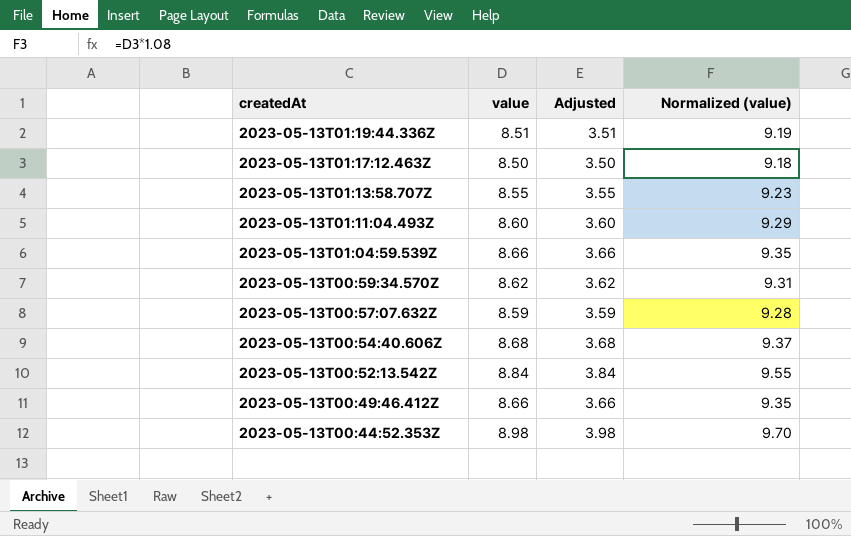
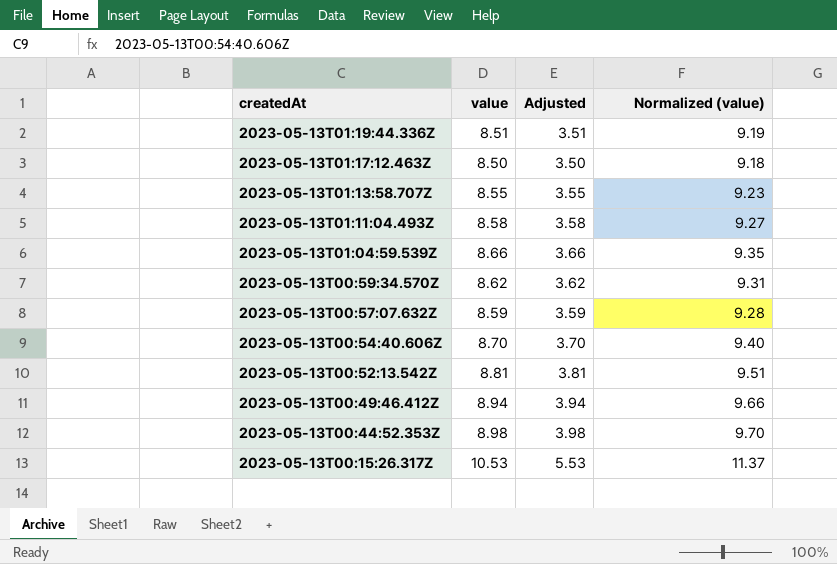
2023-05-13T01:11:04.493Z | value: 8.60 -> 8.58
2023-05-13T01:11:04.493Z | Adjusted: 3.60 -> 3.58
2023-05-13T01:11:04.493Z | Normalized (value): 9.29 -> 9.27
2023-05-13T00:54:40.606Z | value: 8.68 -> 8.70
2023-05-13T00:54:40.606Z | Adjusted: 3.68 -> 3.70
2023-05-13T00:54:40.606Z | Normalized (value): 9.37 -> 9.40
2023-05-13T00:52:13.542Z | value: 8.84 -> 8.81
2023-05-13T00:52:13.542Z | Adjusted: 3.84 -> 3.81
2023-05-13T00:52:13.542Z | Normalized (value): 9.55 -> 9.51
2023-05-13T00:49:46.412Z | value: 8.66 -> 8.94
2023-05-13T00:49:46.412Z | Adjusted: 3.66 -> 3.94
2023-05-13T00:49:46.412Z | Normalized (value): 9.35 -> 9.66
row 2023-05-13T00:15:26.317Z: none -> 10.53 | 5.53 | 11.37

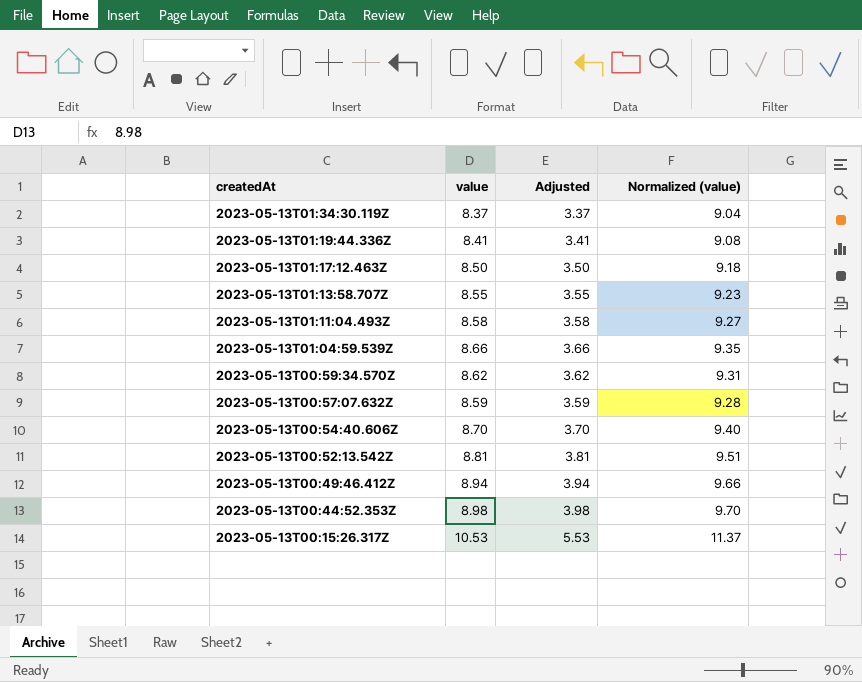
row 2023-05-13T01:34:30.119Z: none -> 8.37 | 3.37 | 9.04
2023-05-13T01:19:44.336Z | value: 8.51 -> 8.41
2023-05-13T01:19:44.336Z | Adjusted: 3.51 -> 3.41
2023-05-13T01:19:44.336Z | Normalized (value): 9.19 -> 9.08

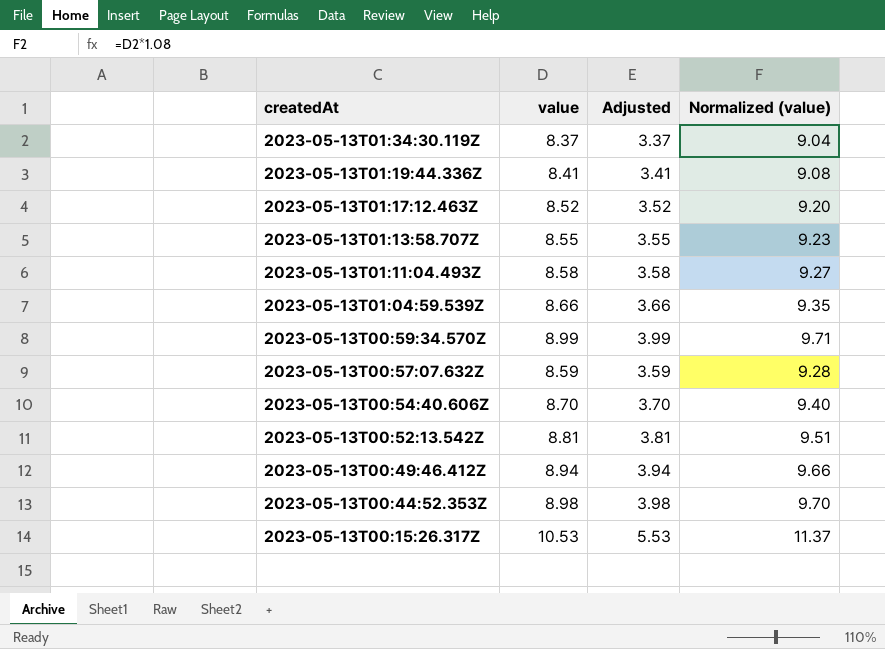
2023-05-13T01:17:12.463Z | value: 8.50 -> 8.52
2023-05-13T01:17:12.463Z | Adjusted: 3.50 -> 3.52
2023-05-13T01:17:12.463Z | Normalized (value): 9.18 -> 9.20
2023-05-13T00:59:34.570Z | value: 8.62 -> 8.99
2023-05-13T00:59:34.570Z | Adjusted: 3.62 -> 3.99
2023-05-13T00:59:34.570Z | Normalized (value): 9.31 -> 9.71

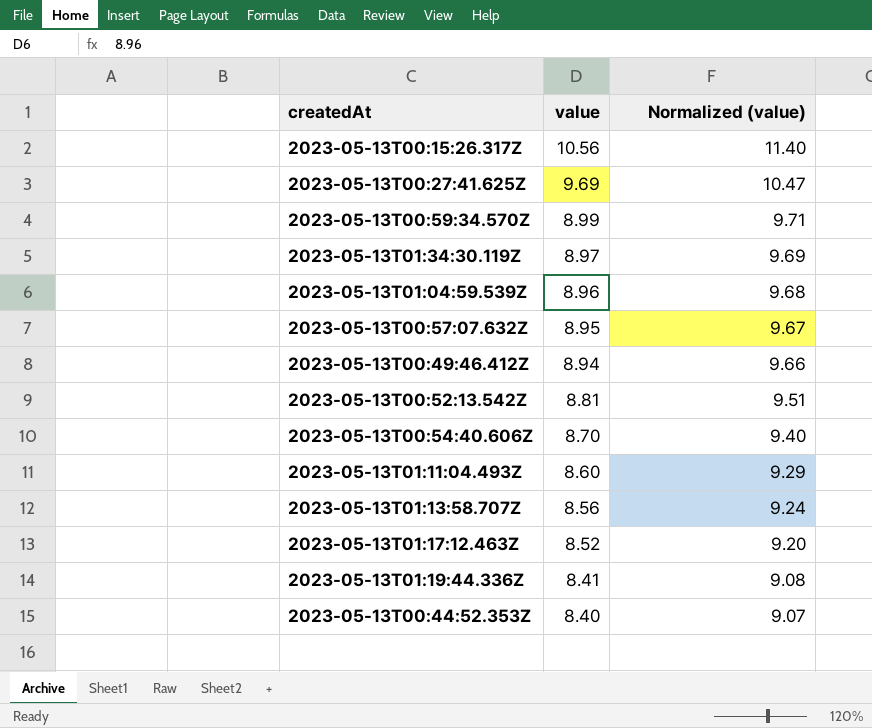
row order: createdAt descending -> value descending
column Adjusted | formula: [value] - 5 -> none
2023-05-13T00:15:26.317Z | value: 10.53 -> 10.56
2023-05-13T00:15:26.317Z | Normalized (value): 11.37 -> 11.40
row 2023-05-13T00:27:41.625Z: none -> 9.69 | 10.47
2023-05-13T01:34:30.119Z | value: 8.37 -> 8.97
2023-05-13T01:34:30.119Z | Normalized (value): 9.04 -> 9.69
2023-05-13T01:04:59.539Z | value: 8.66 -> 8.96
2023-05-13T01:04:59.539Z | Normalized (value): 9.35 -> 9.68
2023-05-13T00:57:07.632Z | value: 8.59 -> 8.95
2023-05-13T00:57:07.632Z | Normalized (value): 9.28 -> 9.67
2023-05-13T01:11:04.493Z | value: 8.58 -> 8.60
2023-05-13T01:11:04.493Z | Normalized (value): 9.27 -> 9.29
2023-05-13T01:13:58.707Z | value: 8.55 -> 8.56
2023-05-13T01:13:58.707Z | Normalized (value): 9.23 -> 9.24
2023-05-13T00:44:52.353Z | value: 8.98 -> 8.40
2023-05-13T00:44:52.353Z | Normalized (value): 9.70 -> 9.07

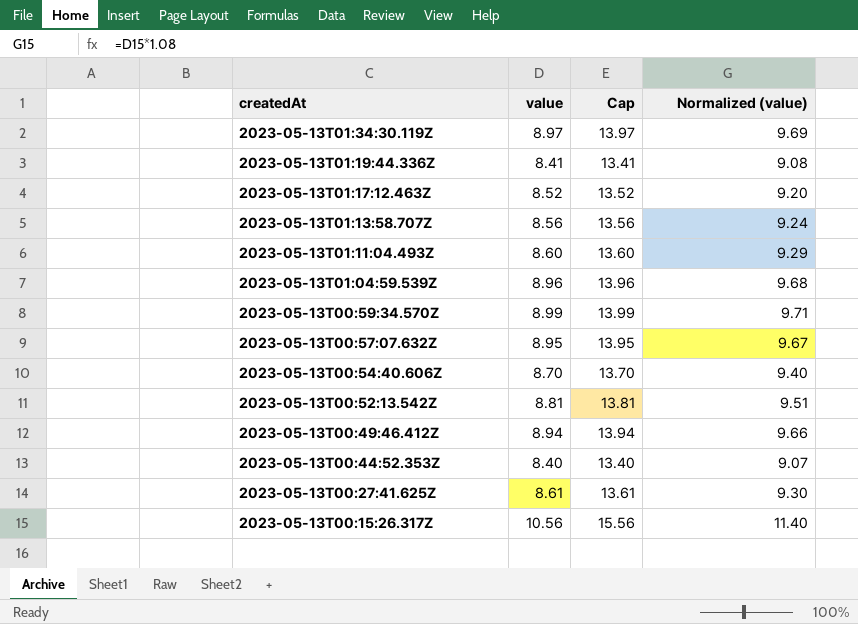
row order: value descending -> createdAt descending
column Cap | formula: none -> [value] + 5
2023-05-13T00:27:41.625Z | value: 9.69 -> 8.61
2023-05-13T00:27:41.625Z | Normalized (value): 10.47 -> 9.30

